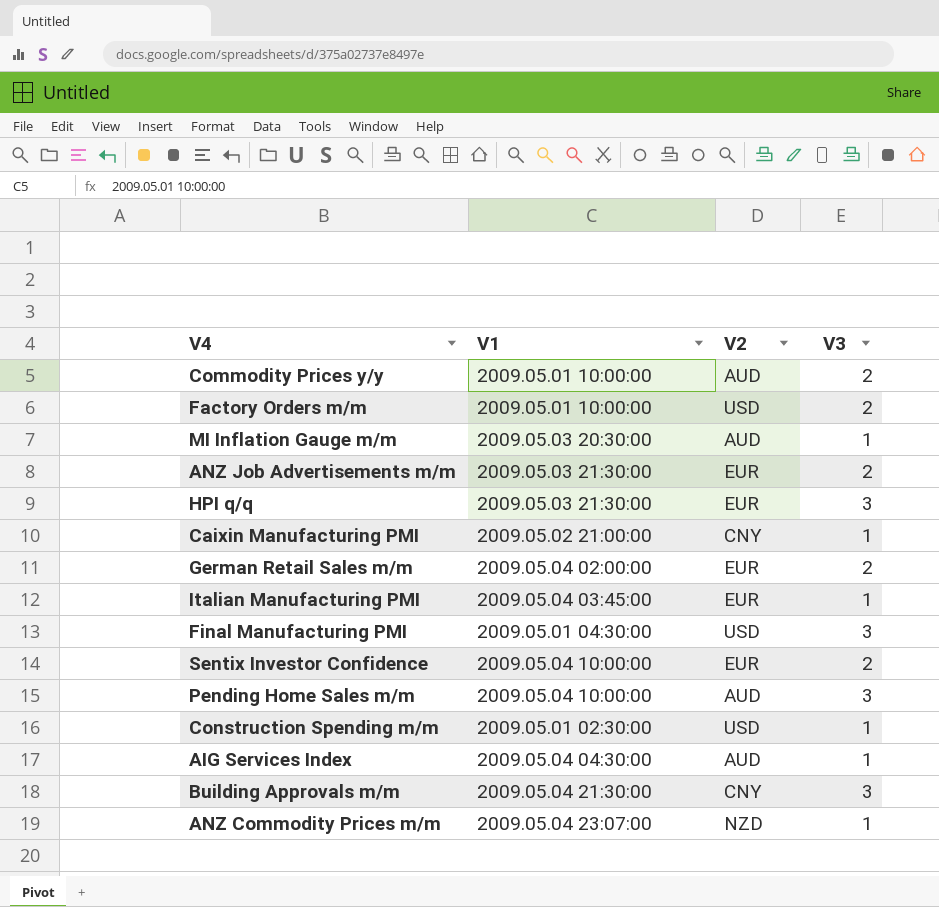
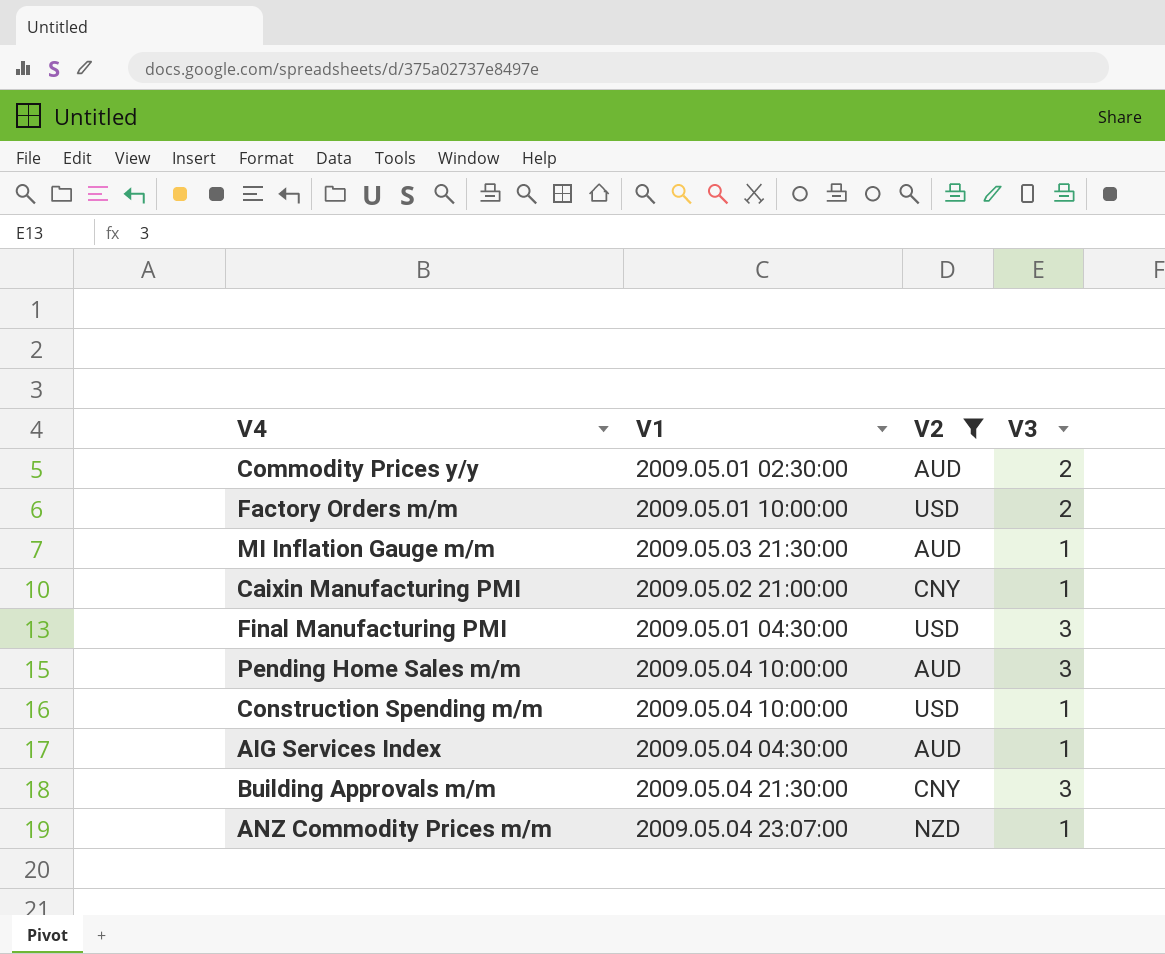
filter: none -> V2 != EUR
Commodity Prices y/y | V1: 2009.05.01 10:00:00 -> 2009.05.01 02:30:00
MI Inflation Gauge m/m | V1: 2009.05.03 20:30:00 -> 2009.05.03 21:30:00
Construction Spending m/m | V1: 2009.05.01 02:30:00 -> 2009.05.04 10:00:00

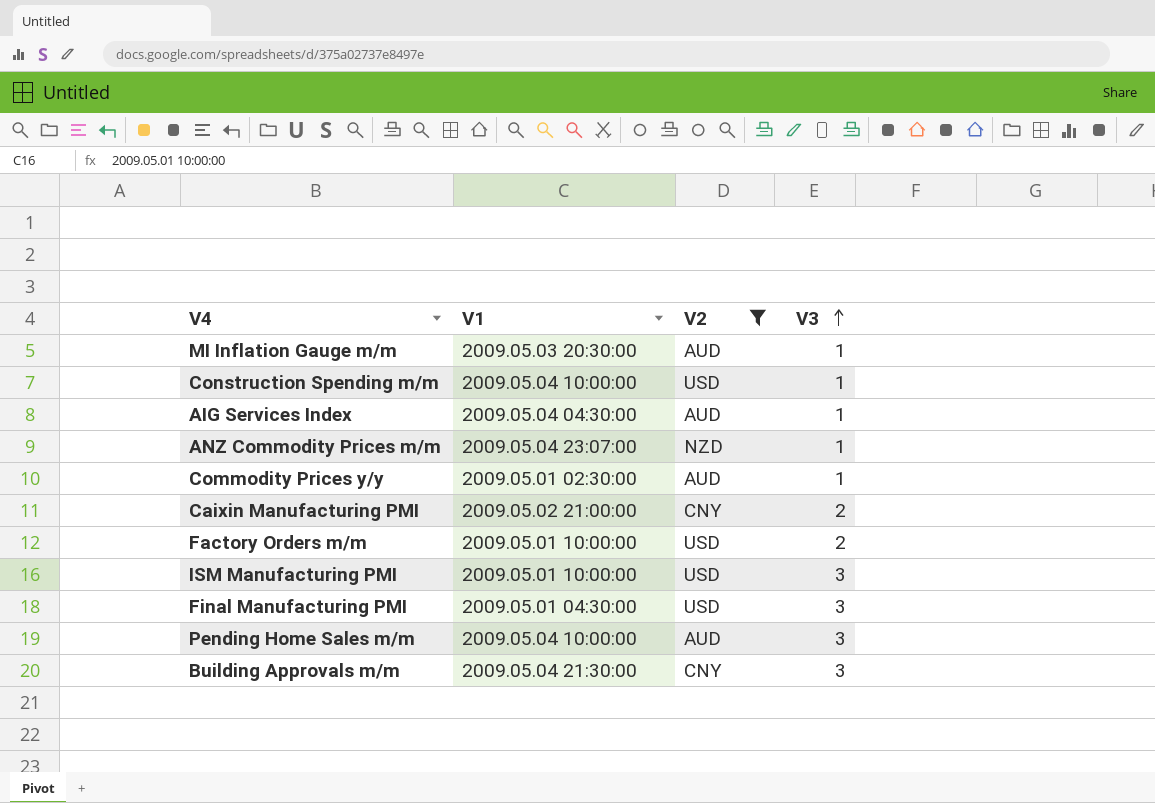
row order: none -> V3 ascending
MI Inflation Gauge m/m | V1: 2009.05.03 21:30:00 -> 2009.05.03 20:30:00
Commodity Prices y/y | V3: 2 -> 1
Caixin Manufacturing PMI | V3: 1 -> 2
row ISM Manufacturing PMI: none -> 2009.05.01 10:00:00 | USD | 3

